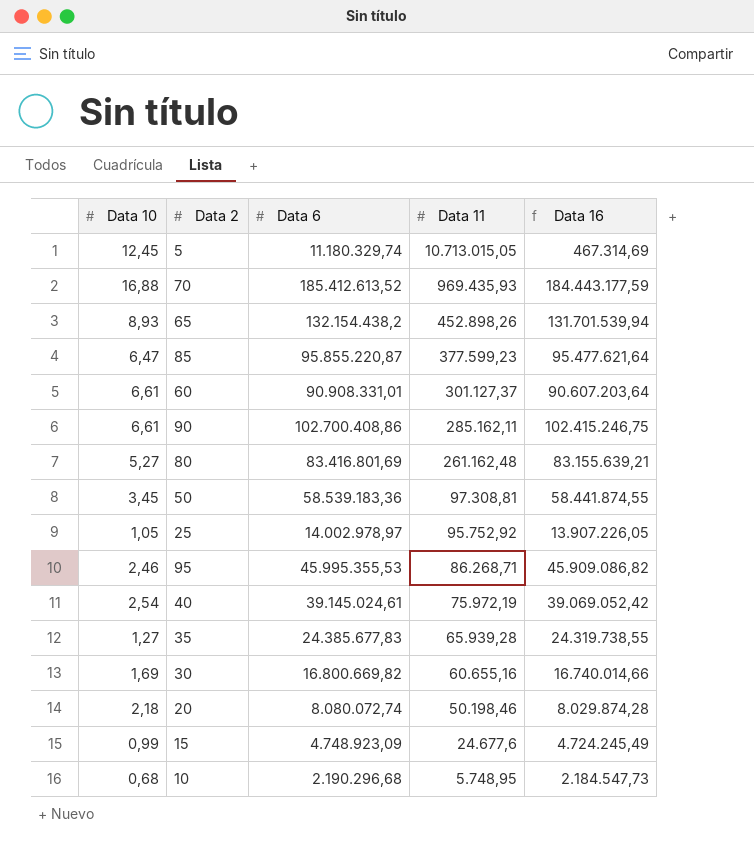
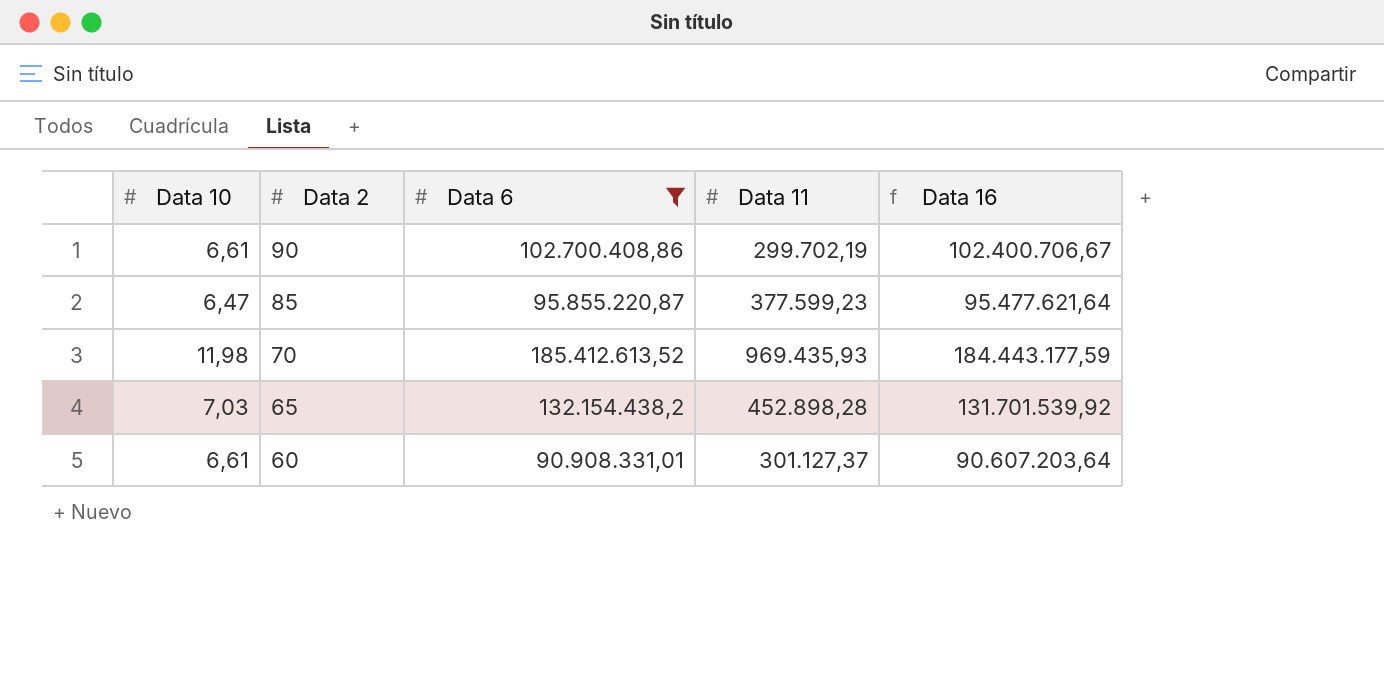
filter: none -> Data 6 >= 90.908.331,01
row order: Data 11 descending -> Data 2 descending
90 | Data 11: 285.162,11 -> 299.702,19
90 | Data 16: 102.415.246,75 -> 102.400.706,67
70 | Data 10: 16,88 -> 11,98
65 | Data 10: 8,93 -> 7,03
65 | Data 11: 452.898,26 -> 452.898,28
65 | Data 16: 131.701.539,94 -> 131.701.539,92

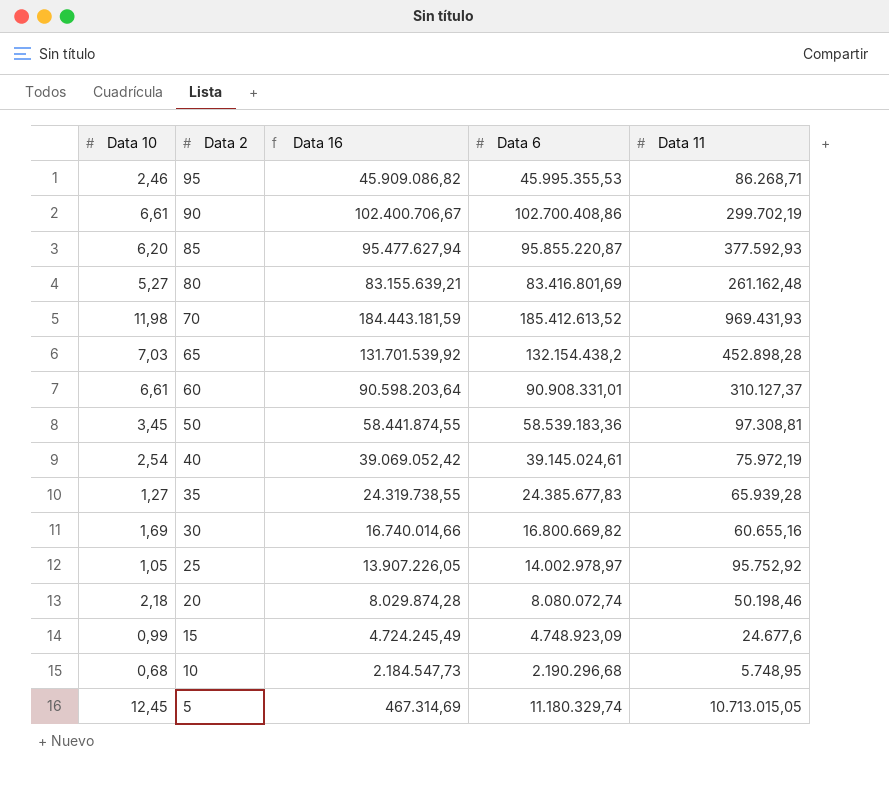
filter: Data 6 >= 90.908.331,01 -> none
column Data 16 | position: 5 -> 3
85 | Data 10: 6,47 -> 6,20
85 | Data 16: 95.477.621,64 -> 95.477.627,94
85 | Data 11: 377.599,23 -> 377.592,93
70 | Data 16: 184.443.177,59 -> 184.443.181,59
70 | Data 11: 969.435,93 -> 969.431,93
60 | Data 16: 90.607.203,64 -> 90.598.203,64
60 | Data 11: 301.127,37 -> 310.127,37

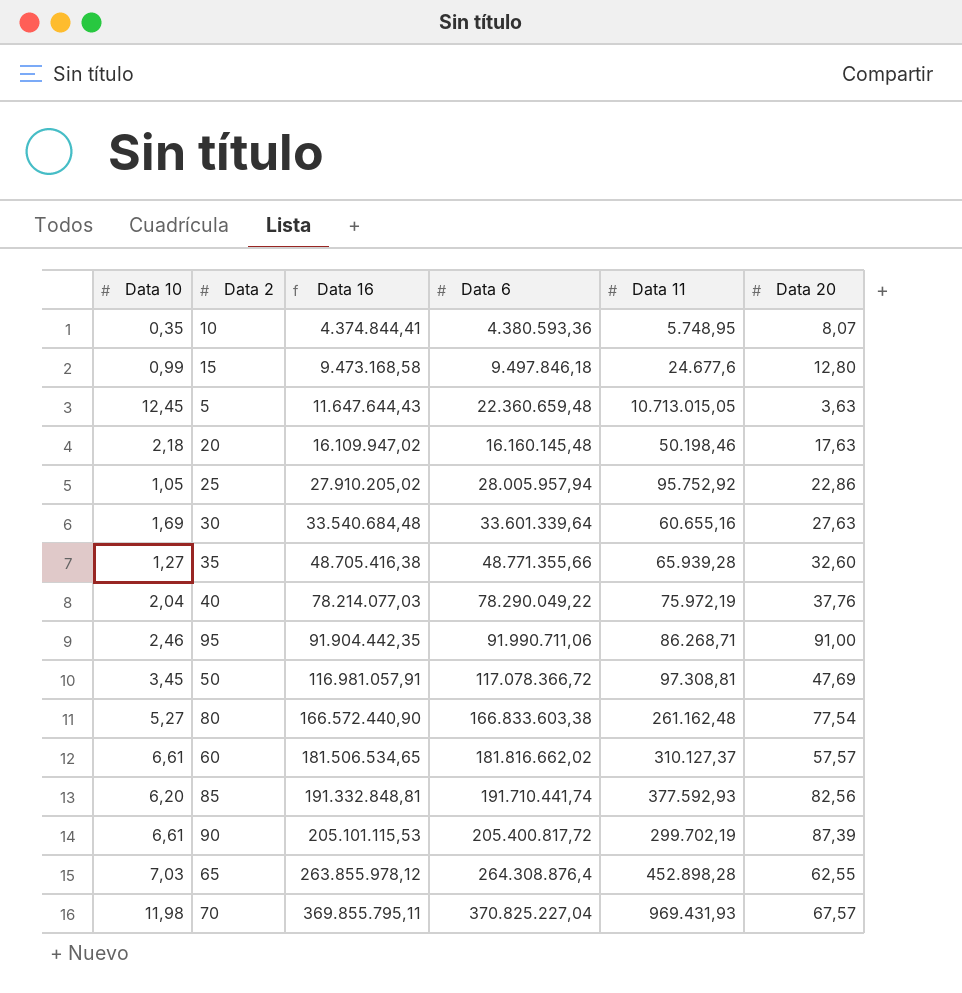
row order: Data 2 descending -> Data 16 ascending
column Data 20 | position: none -> 6
10 | Data 10: 0,68 -> 0,35
10 | Data 16: 2.184.547,73 -> 4.374.844,41
10 | Data 6: 2.190.296,68 -> 4.380.593,36
15 | Data 16: 4.724.245,49 -> 9.473.168,58
15 | Data 6: 4.748.923,09 -> 9.497.846,18
5 | Data 16: 467.314,69 -> 11.647.644,43
5 | Data 6: 11.180.329,74 -> 22.360.659,48
20 | Data 16: 8.029.874,28 -> 16.109.947,02
20 | Data 6: 8.080.072,74 -> 16.160.145,48
25 | Data 16: 13.907.226,05 -> 27.910.205,02
25 | Data 6: 14.002.978,97 -> 28.005.957,94
30 | Data 16: 16.740.014,66 -> 33.540.684,48
30 | Data 6: 16.800.669,82 -> 33.601.339,64
35 | Data 16: 24.319.738,55 -> 48.705.416,38
35 | Data 6: 24.385.677,83 -> 48.771.355,66
40 | Data 10: 2,54 -> 2,04
40 | Data 16: 39.069.052,42 -> 78.214.077,03
40 | Data 6: 39.145.024,61 -> 78.290.049,22
95 | Data 16: 45.909.086,82 -> 91.904.442,35
95 | Data 6: 45.995.355,53 -> 91.990.711,06
50 | Data 16: 58.441.874,55 -> 116.981.057,91
50 | Data 6: 58.539.183,36 -> 117.078.366,72
80 | Data 16: 83.155.639,21 -> 166.572.440,90
80 | Data 6: 83.416.801,69 -> 166.833.603,38
60 | Data 16: 90.598.203,64 -> 181.506.534,65
60 | Data 6: 90.908.331,01 -> 181.816.662,02
85 | Data 16: 95.477.627,94 -> 191.332.848,81
85 | Data 6: 95.855.220,87 -> 191.710.441,74
90 | Data 16: 102.400.706,67 -> 205.101.115,53
90 | Data 6: 102.700.408,86 -> 205.400.817,72
65 | Data 16: 131.701.539,92 -> 263.855.978,12
65 | Data 6: 132.154.438,2 -> 264.308.876,4
70 | Data 16: 184.443.181,59 -> 369.855.795,11
70 | Data 6: 185.412.613,52 -> 370.825.227,04

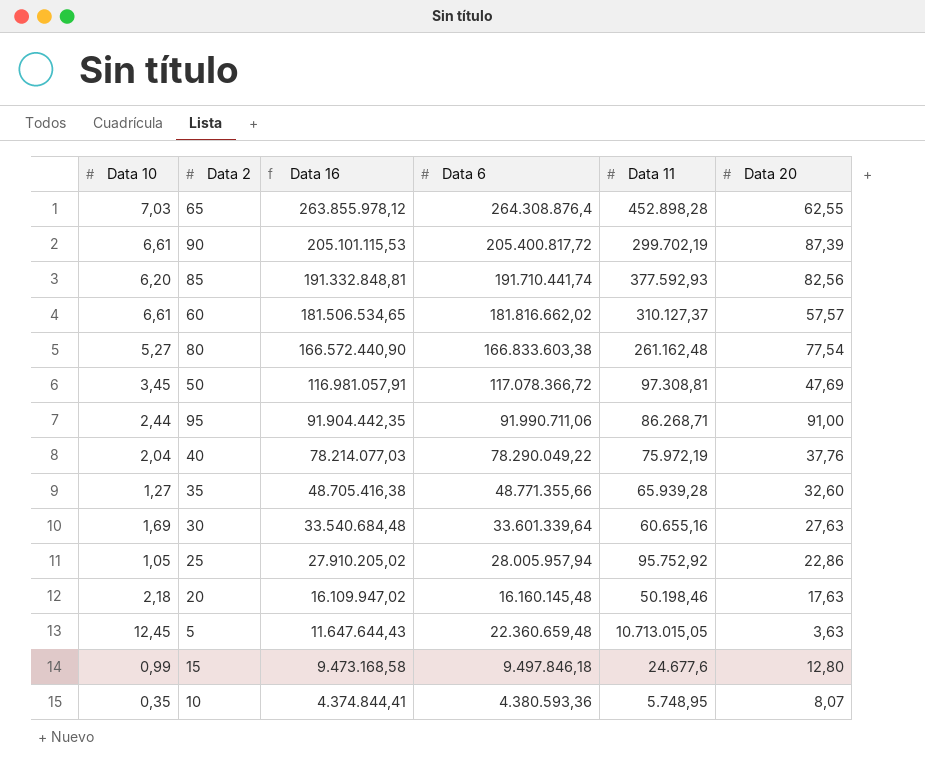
row order: Data 16 ascending -> Data 16 descending
row 70: 11,98 | 369.855.795,11 | 370.825.227,04 | 969.431,93 | 67,57 -> none
95 | Data 10: 2,46 -> 2,44

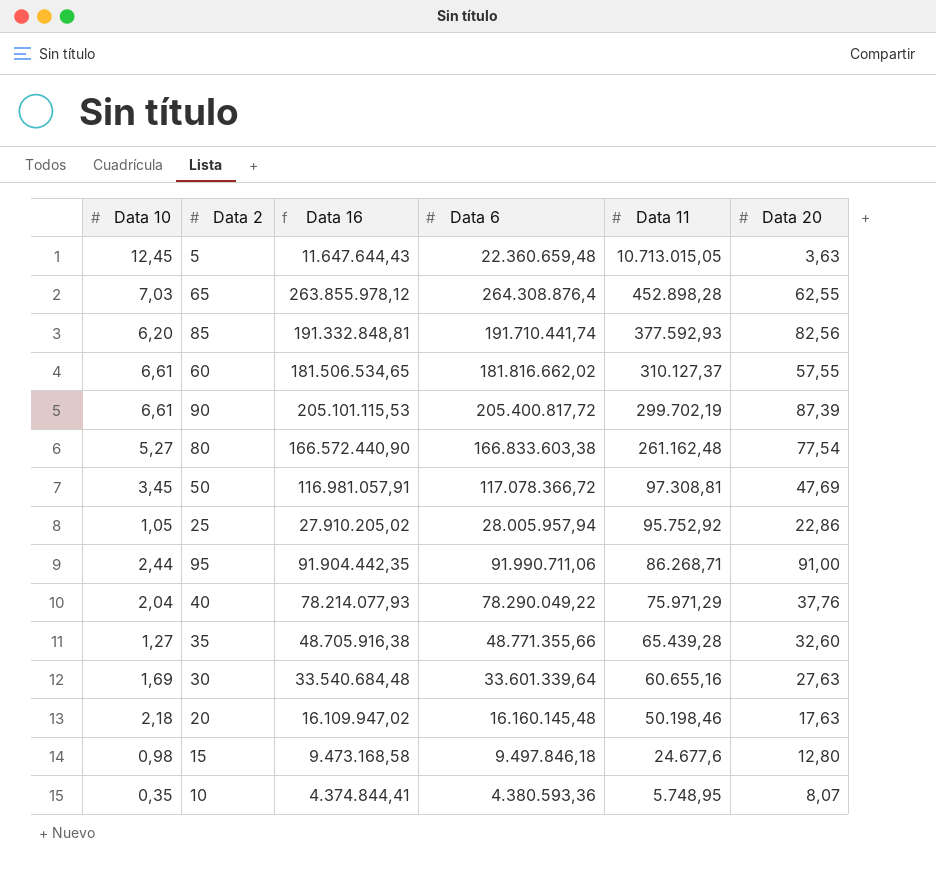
row order: Data 16 descending -> Data 11 descending
60 | Data 20: 57,57 -> 57,55
40 | Data 16: 78.214.077,03 -> 78.214.077,93
40 | Data 11: 75.972,19 -> 75.971,29
35 | Data 16: 48.705.416,38 -> 48.705.916,38
35 | Data 11: 65.939,28 -> 65.439,28
15 | Data 10: 0,99 -> 0,98

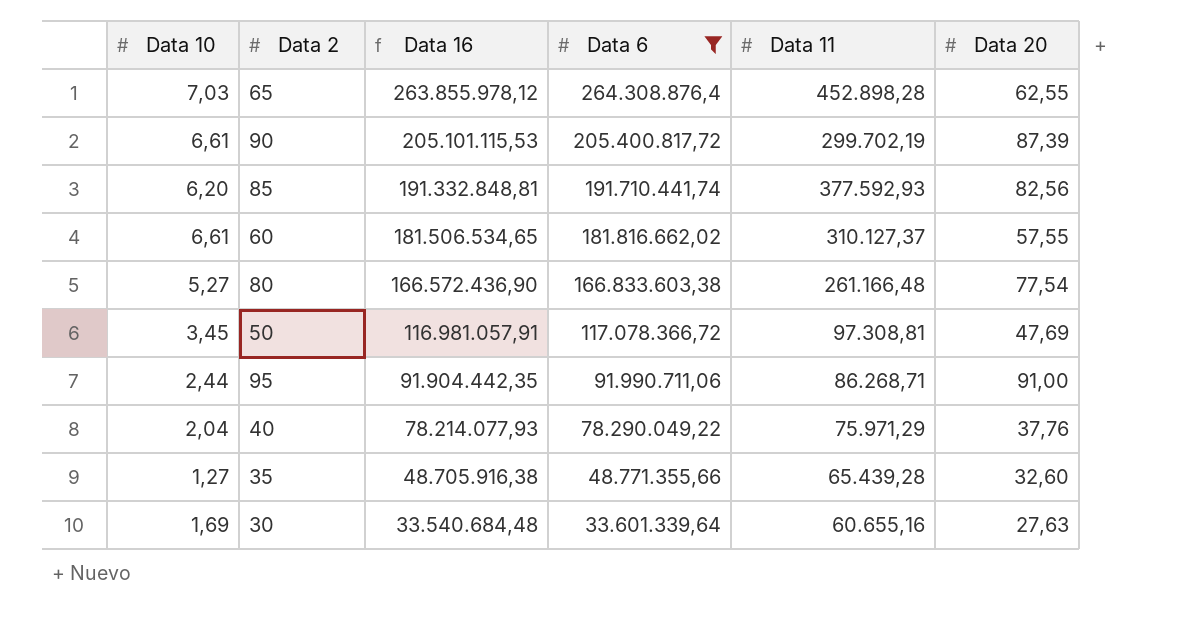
filter: none -> Data 6 >= 33.601.339,64
row order: Data 11 descending -> Data 16 descending
80 | Data 16: 166.572.440,90 -> 166.572.436,90
80 | Data 11: 261.162,48 -> 261.166,48

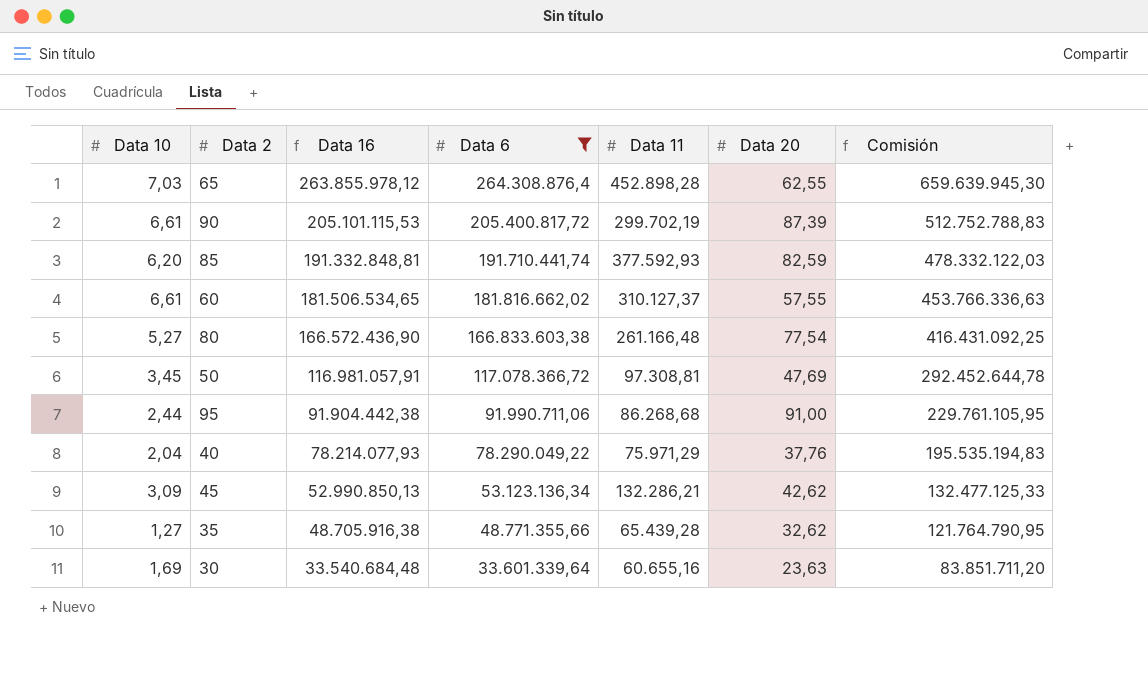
column Comisión | formula: none -> [Data 16] * 2,5
85 | Data 20: 82,56 -> 82,59
95 | Data 16: 91.904.442,35 -> 91.904.442,38
95 | Data 11: 86.268,71 -> 86.268,68
row 45: none -> 3,09 | 52.990.850,13 | 53.123.136,34 | 132.286,21 | 42,62 | 132.477.125,33
35 | Data 20: 32,60 -> 32,62
30 | Data 20: 27,63 -> 23,63

